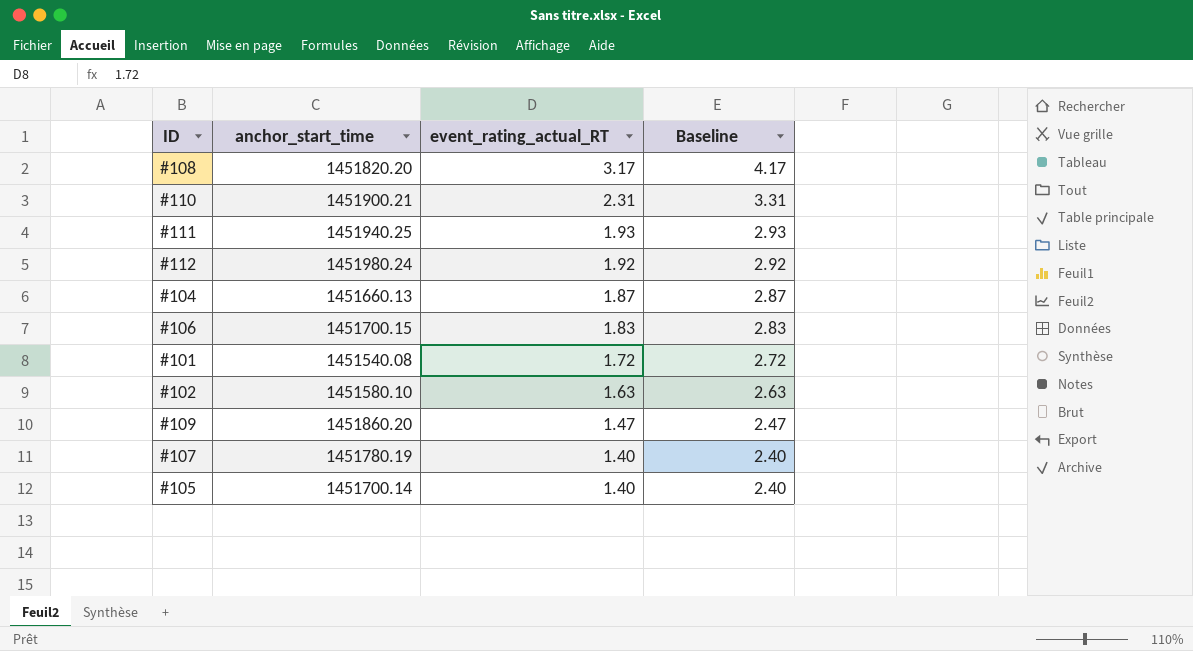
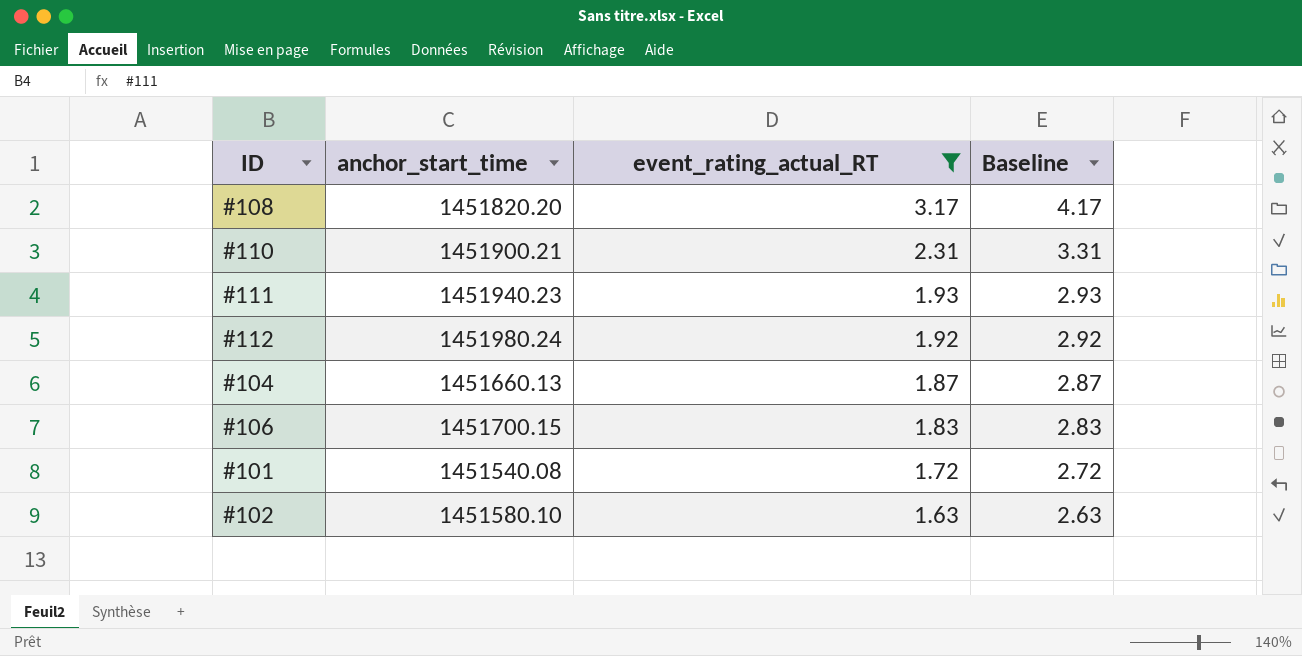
filter: none -> event_rating_actual_RT >= 1.63
#111 | anchor_start_time: 1451940.25 -> 1451940.23

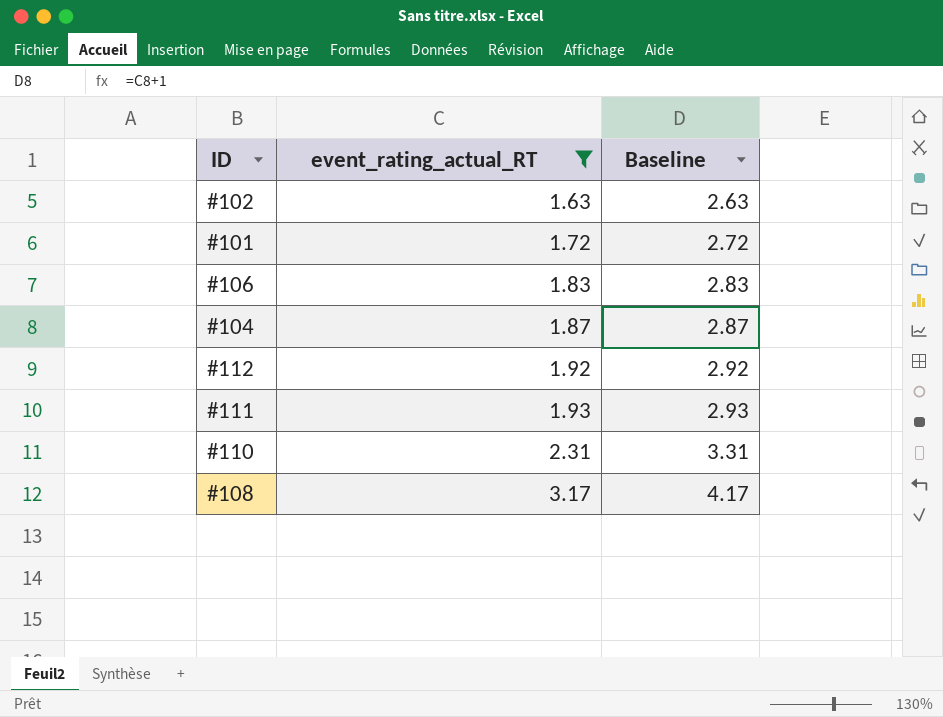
row order: event_rating_actual_RT descending -> event_rating_actual_RT ascending
column anchor_start_time | position: 2 -> none

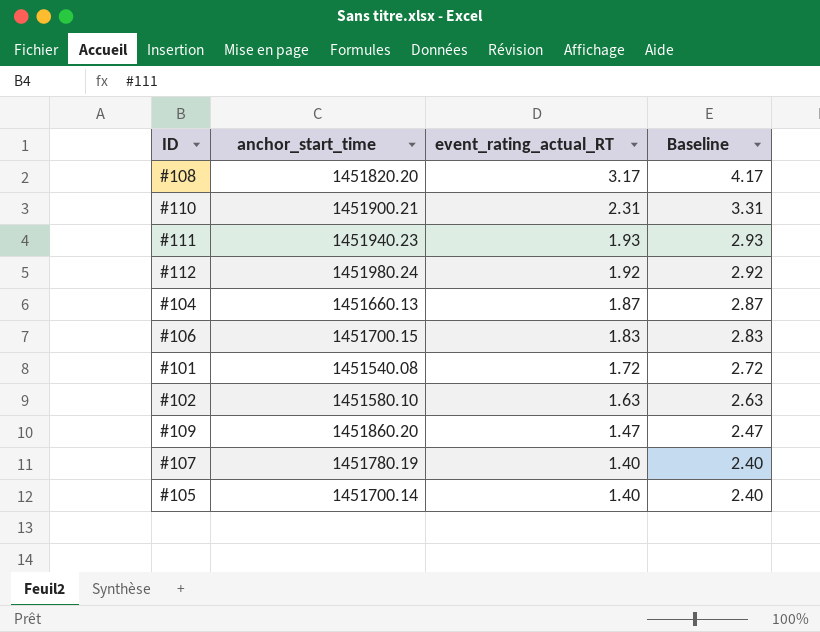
filter: event_rating_actual_RT >= 1.63 -> none
row order: event_rating_actual_RT ascending -> event_rating_actual_RT descending
column anchor_start_time | position: none -> 2

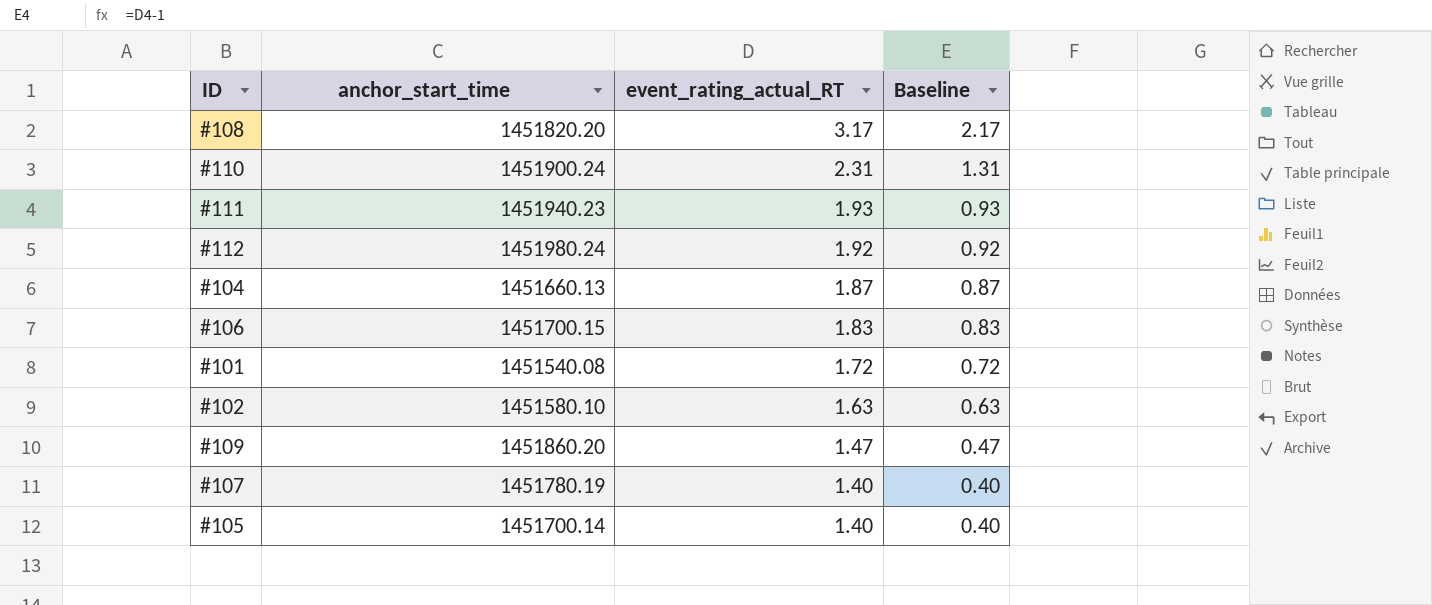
column Baseline | formula: [event_rating_actual_RT] + 1 -> [event_rating_actual_RT] - 1
#110 | anchor_start_time: 1451900.21 -> 1451900.24

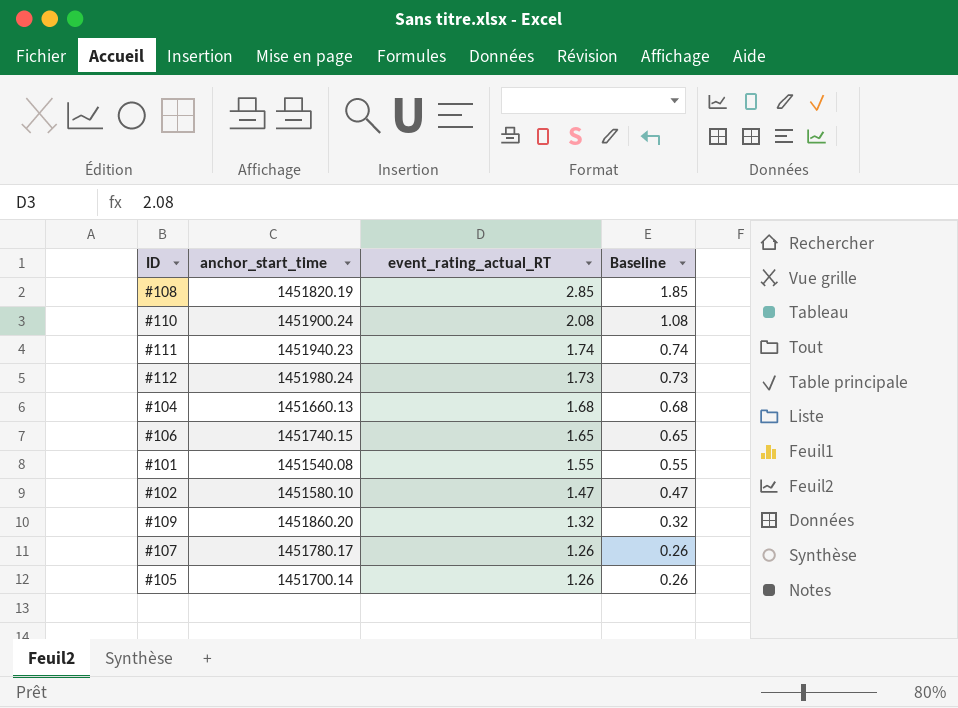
#108 | anchor_start_time: 1451820.20 -> 1451820.19
#108 | event_rating_actual_RT: 3.17 -> 2.85
#108 | Baseline: 2.17 -> 1.85
#110 | event_rating_actual_RT: 2.31 -> 2.08
#110 | Baseline: 1.31 -> 1.08
#111 | event_rating_actual_RT: 1.93 -> 1.74
#111 | Baseline: 0.93 -> 0.74
#112 | event_rating_actual_RT: 1.92 -> 1.73
#112 | Baseline: 0.92 -> 0.73
#104 | event_rating_actual_RT: 1.87 -> 1.68
#104 | Baseline: 0.87 -> 0.68
#106 | anchor_start_time: 1451700.15 -> 1451740.15
#106 | event_rating_actual_RT: 1.83 -> 1.65
#106 | Baseline: 0.83 -> 0.65
#101 | event_rating_actual_RT: 1.72 -> 1.55
#101 | Baseline: 0.72 -> 0.55
#102 | event_rating_actual_RT: 1.63 -> 1.47
#102 | Baseline: 0.63 -> 0.47
#109 | event_rating_actual_RT: 1.47 -> 1.32
#109 | Baseline: 0.47 -> 0.32
#107 | anchor_start_time: 1451780.19 -> 1451780.17
#107 | event_rating_actual_RT: 1.40 -> 1.26
#107 | Baseline: 0.40 -> 0.26
#105 | event_rating_actual_RT: 1.40 -> 1.26
#105 | Baseline: 0.40 -> 0.26

